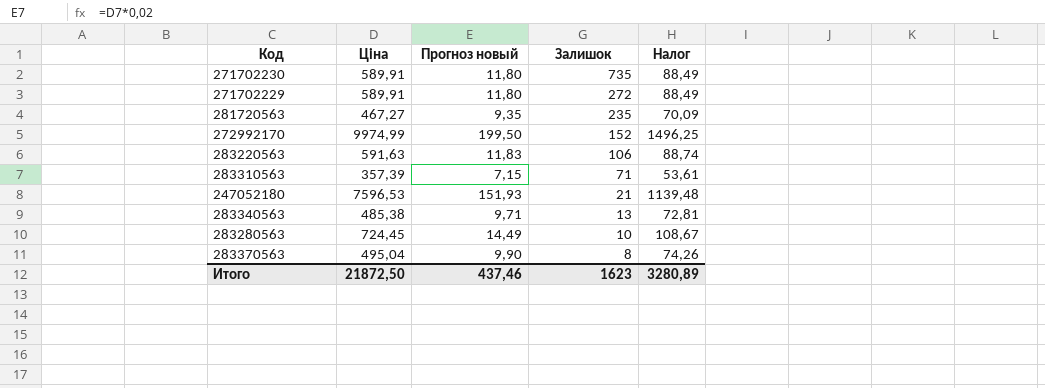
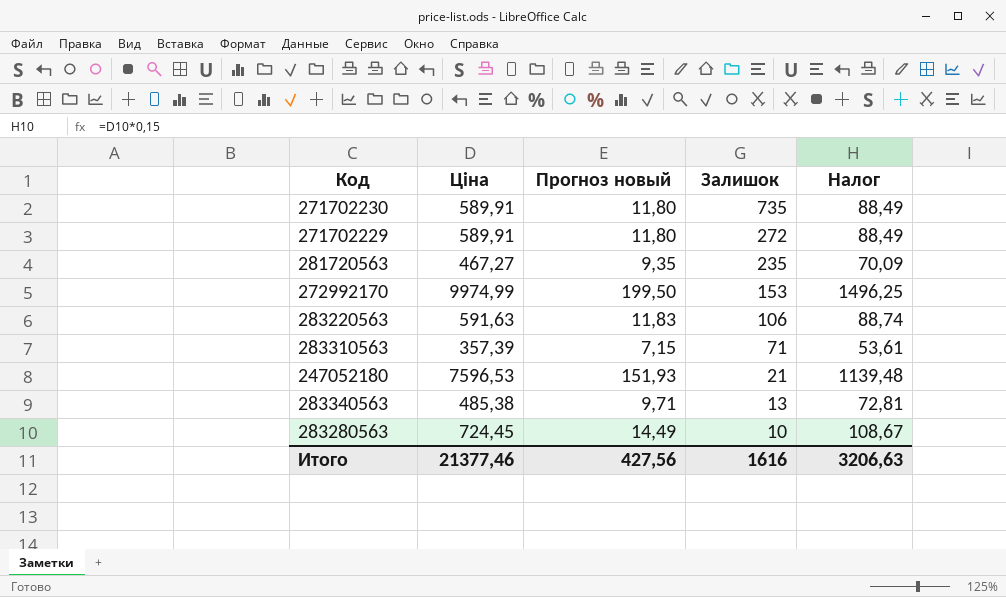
row 283370563: 495,04 | 9,90 | 8 | 74,26 -> none
272992170 | Залишок: 152 -> 153
Итого | Ціна: 21872,50 -> 21377,46
Итого | Прогноз новый: 437,46 -> 427,56
Итого | Залишок: 1623 -> 1616
Итого | Налог: 3280,89 -> 3206,63

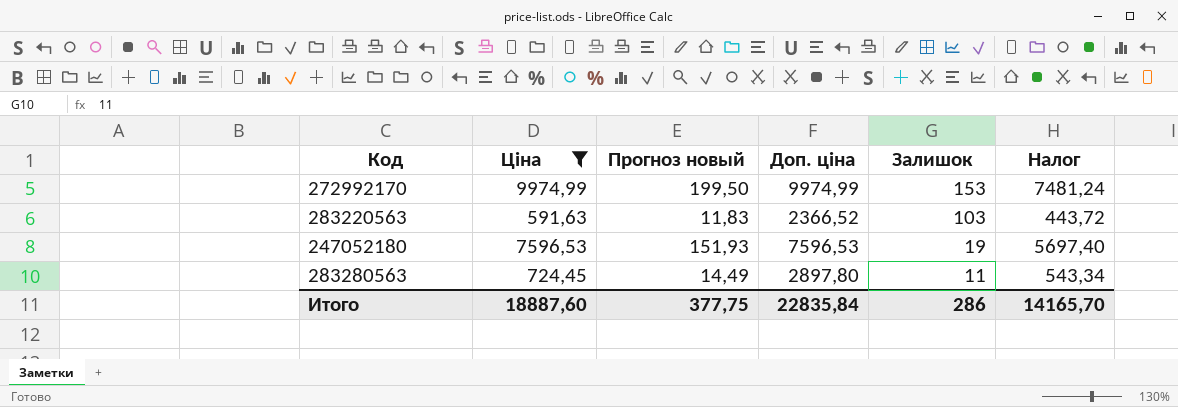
filter: none -> Ціна >= 591,63
column Доп. ціна | position: none -> 4
column Налог | formula: [Ціна] * 0,15 -> [Ціна] * 0,75
283220563 | Залишок: 106 -> 103
247052180 | Залишок: 21 -> 19
283280563 | Залишок: 10 -> 11
Итого | Ціна: 21377,46 -> 18887,60
Итого | Прогноз новый: 427,56 -> 377,75
Итого | Залишок: 1616 -> 286
Итого | Налог: 3206,63 -> 14165,70

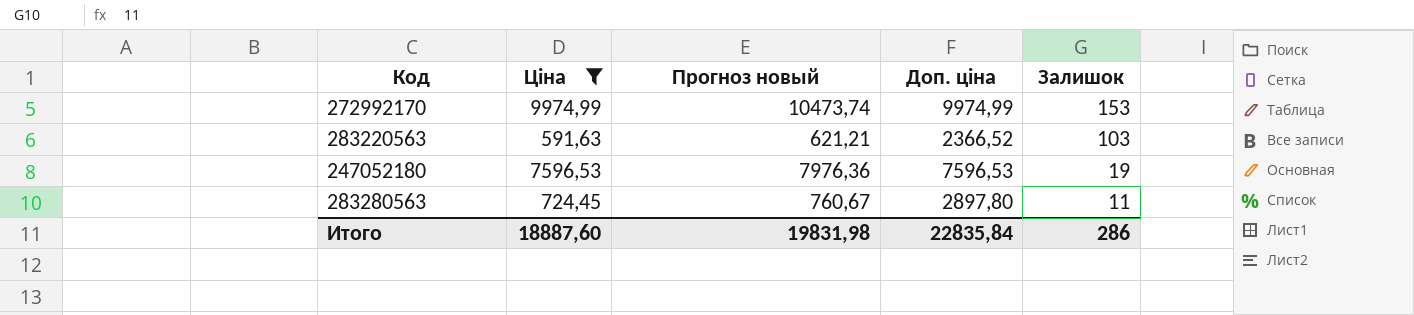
column Налог | formula: [Ціна] * 0,75 -> none
column Прогноз новый | formula: [Ціна] * 0,02 -> [Ціна] * 1,05
Итого | Прогноз новый: 377,75 -> 19831,98

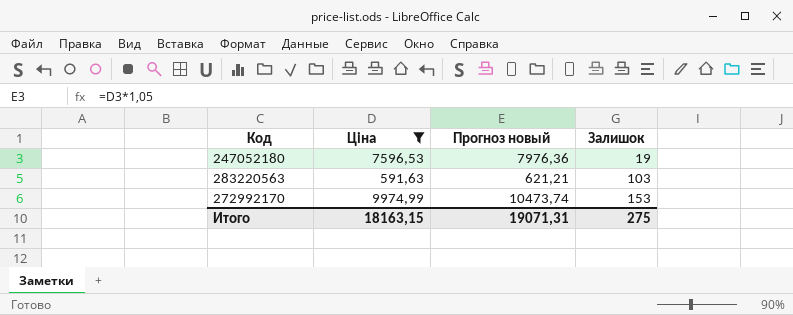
row order: Залишок descending -> Залишок ascending
column Доп. ціна | position: 4 -> none
row 283280563: 724,45 | 760,67 | 2897,80 | 11 -> none
Итого | Ціна: 18887,60 -> 18163,15
Итого | Прогноз новый: 19831,98 -> 19071,31
Итого | Залишок: 286 -> 275

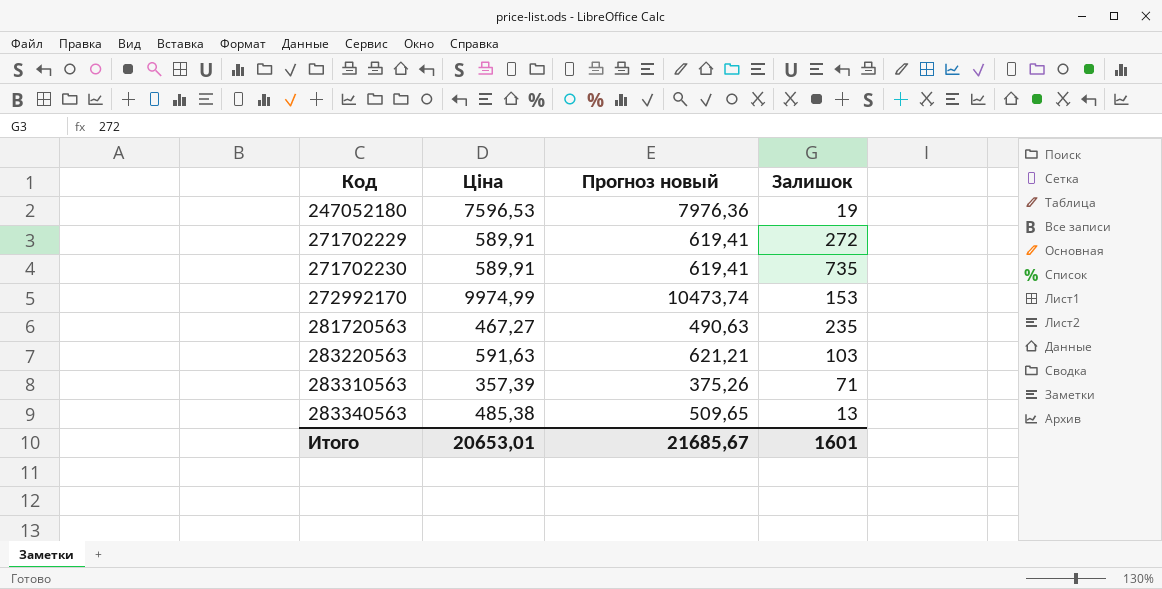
filter: Ціна >= 591,63 -> none
row order: Залишок ascending -> Код ascending
Итого | Ціна: 18163,15 -> 20653,01
Итого | Прогноз новый: 19071,31 -> 21685,67
Итого | Залишок: 275 -> 1601

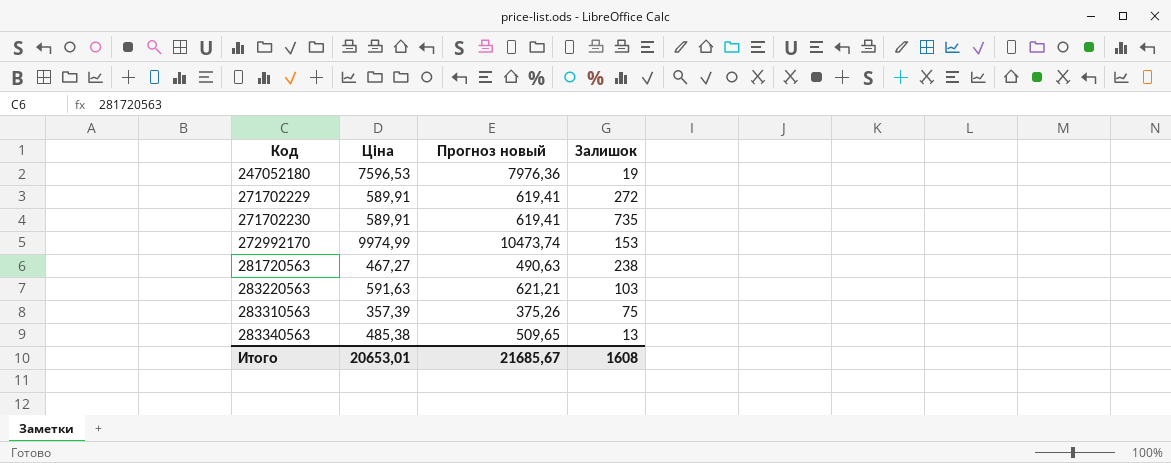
281720563 | Залишок: 235 -> 238
283310563 | Залишок: 71 -> 75
Итого | Залишок: 1601 -> 1608

